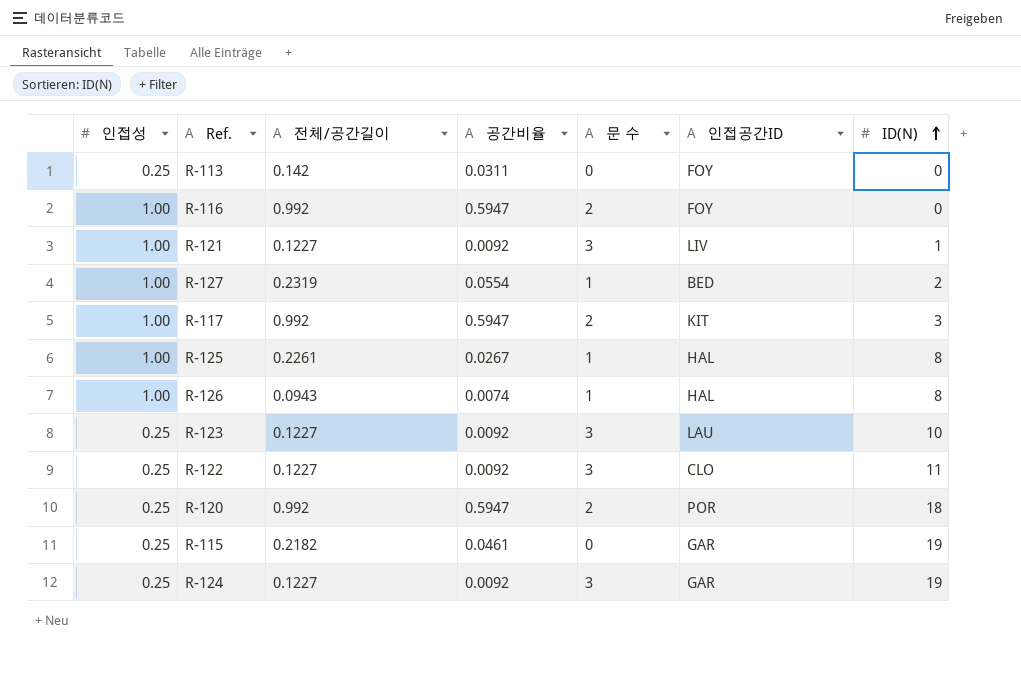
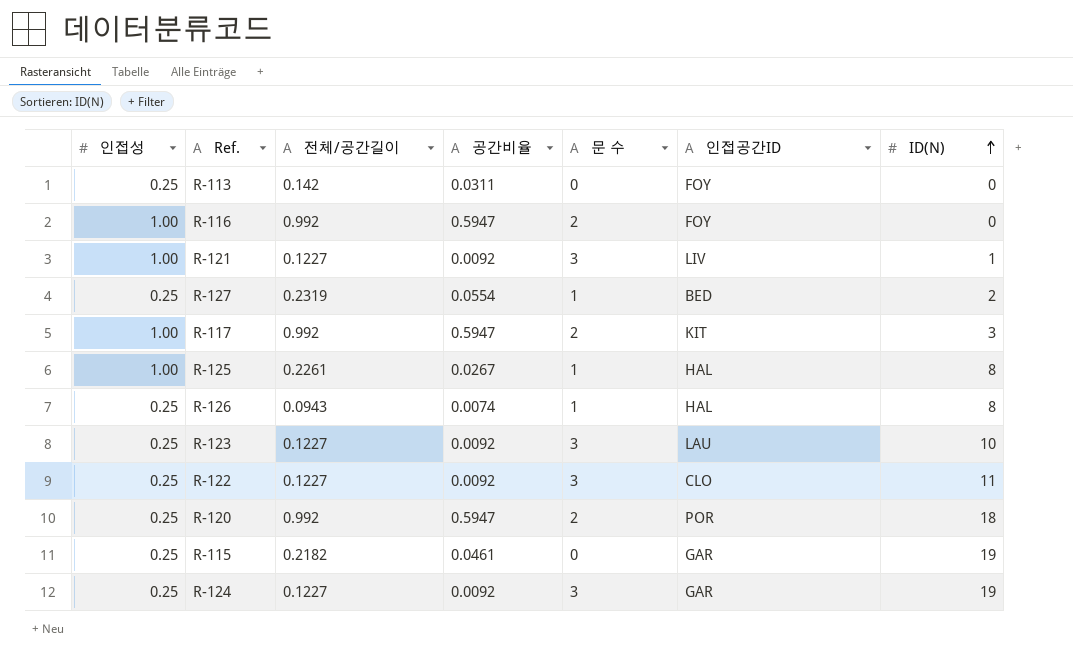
R-127 | 인접성: 1.00 -> 0.25
R-126 | 인접성: 1.00 -> 0.25

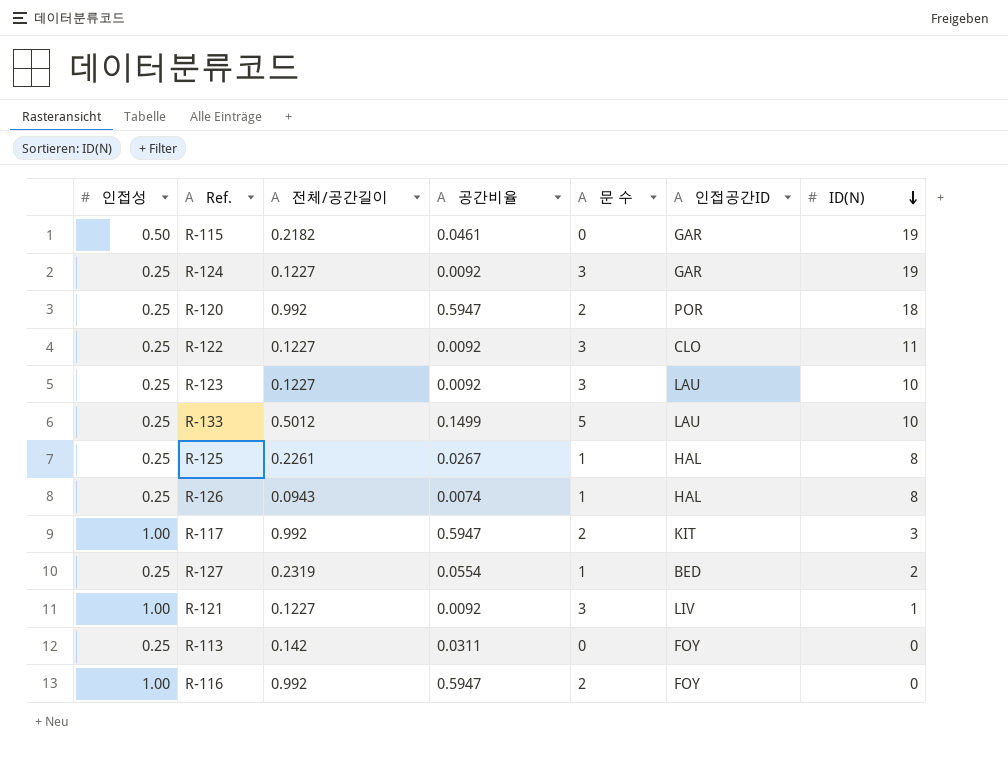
row order: ID(N) ascending -> ID(N) descending
R-115 | 인접성: 0.25 -> 0.50
row R-133: none -> 0.25 | 0.5012 | 0.1499 | 5 | LAU | 10
R-125 | 인접성: 1.00 -> 0.25

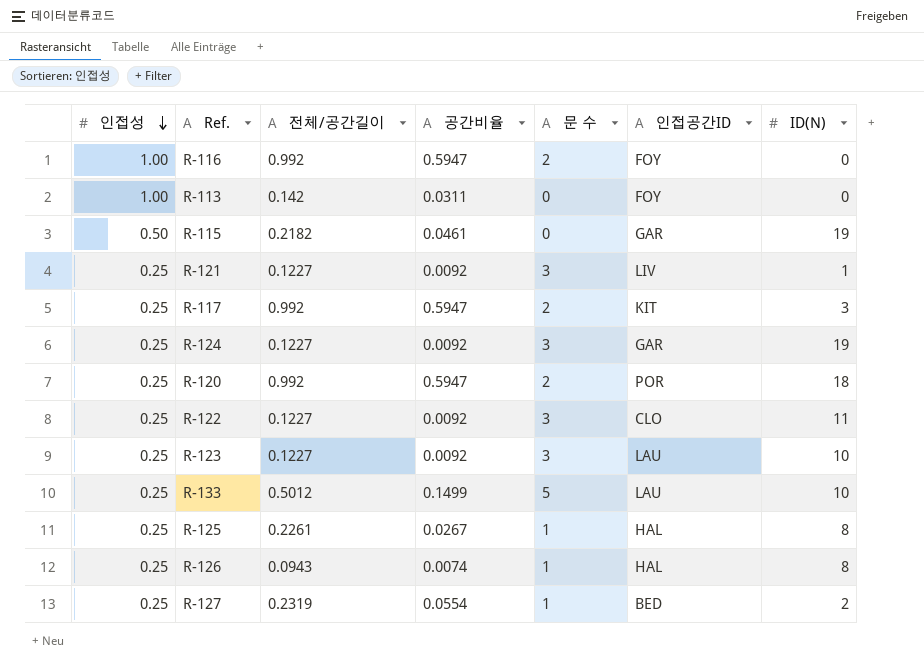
row order: ID(N) descending -> 인접성 descending
R-113 | 인접성: 0.25 -> 1.00
R-121 | 인접성: 1.00 -> 0.25
R-117 | 인접성: 1.00 -> 0.25

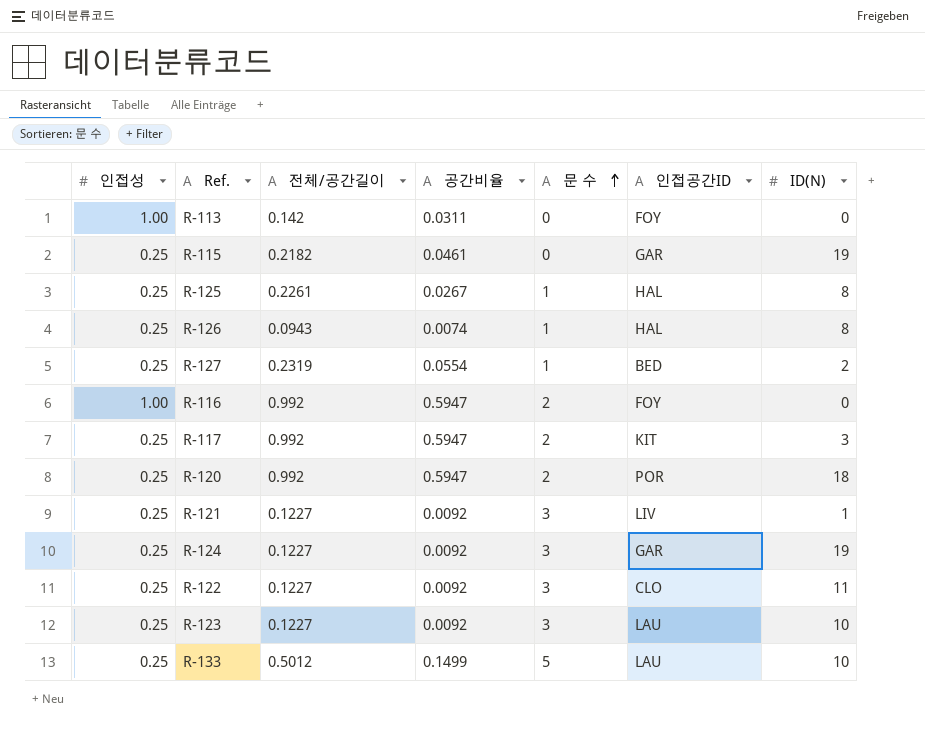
row order: 인접성 descending -> 문 수 ascending
R-115 | 인접성: 0.50 -> 0.25

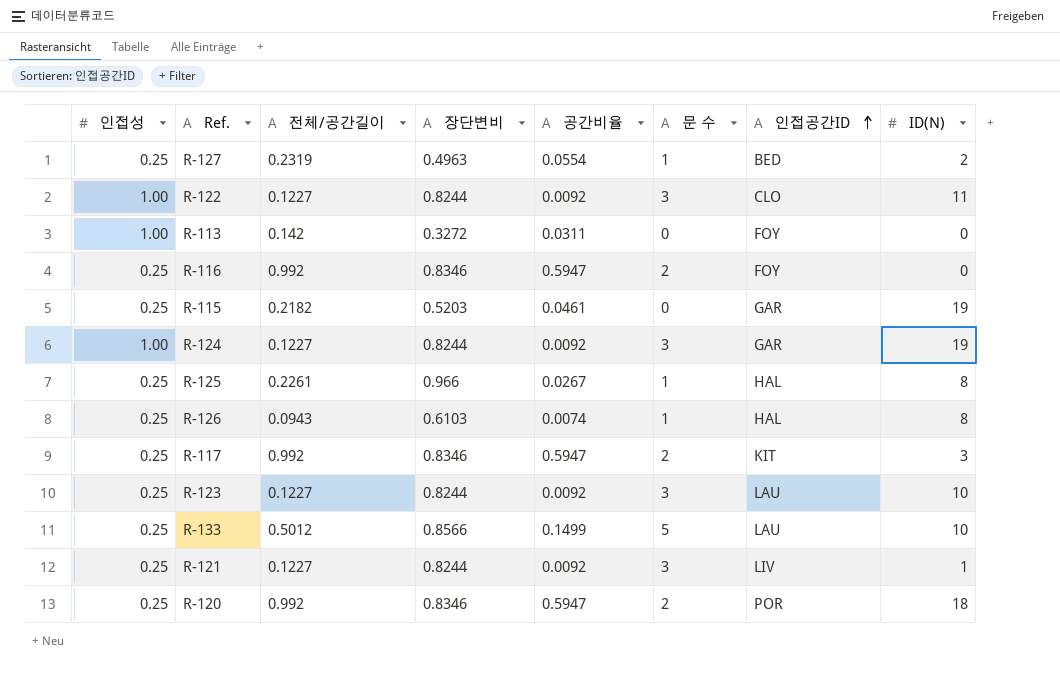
row order: 문 수 ascending -> 인접공간ID ascending
column 장단변비 | position: none -> 4
R-122 | 인접성: 0.25 -> 1.00
R-116 | 인접성: 1.00 -> 0.25
R-124 | 인접성: 0.25 -> 1.00

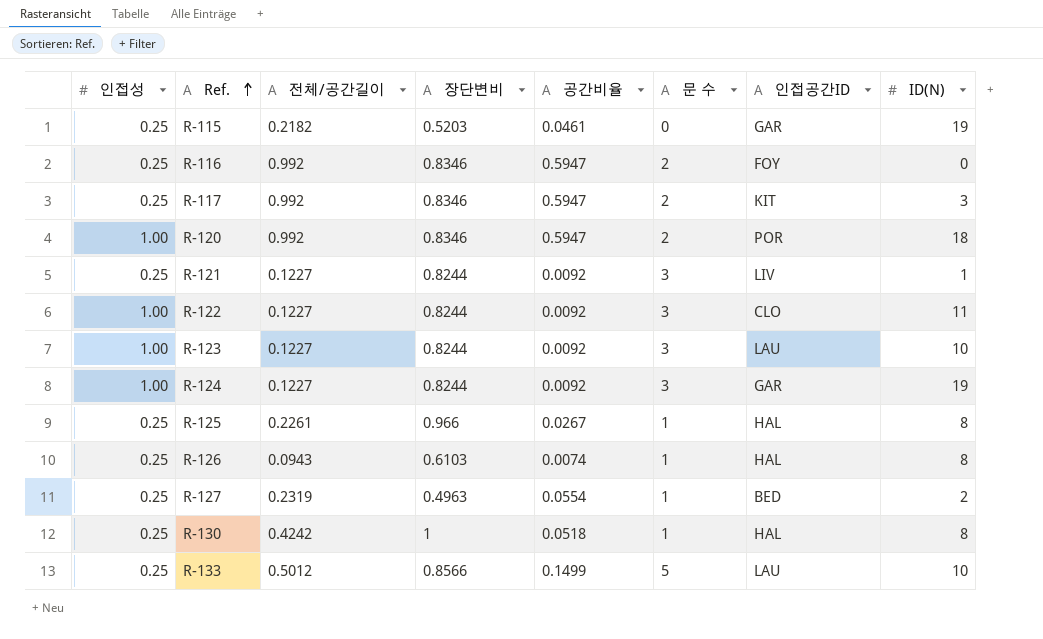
row order: 인접공간ID ascending -> Ref. ascending
row R-113: 1.00 | 0.142 | 0.3272 | 0.0311 | 0 | FOY | 0 -> none
R-120 | 인접성: 0.25 -> 1.00
R-123 | 인접성: 0.25 -> 1.00
row R-130: none -> 0.25 | 0.4242 | 1 | 0.0518 | 1 | HAL | 8

